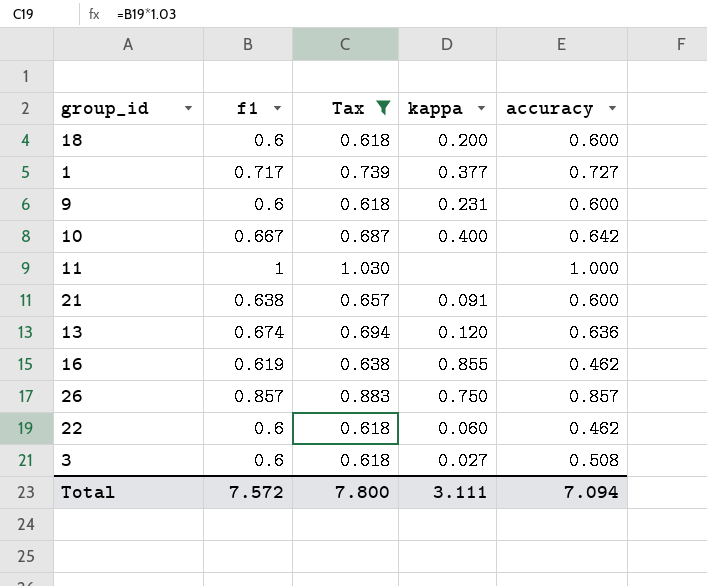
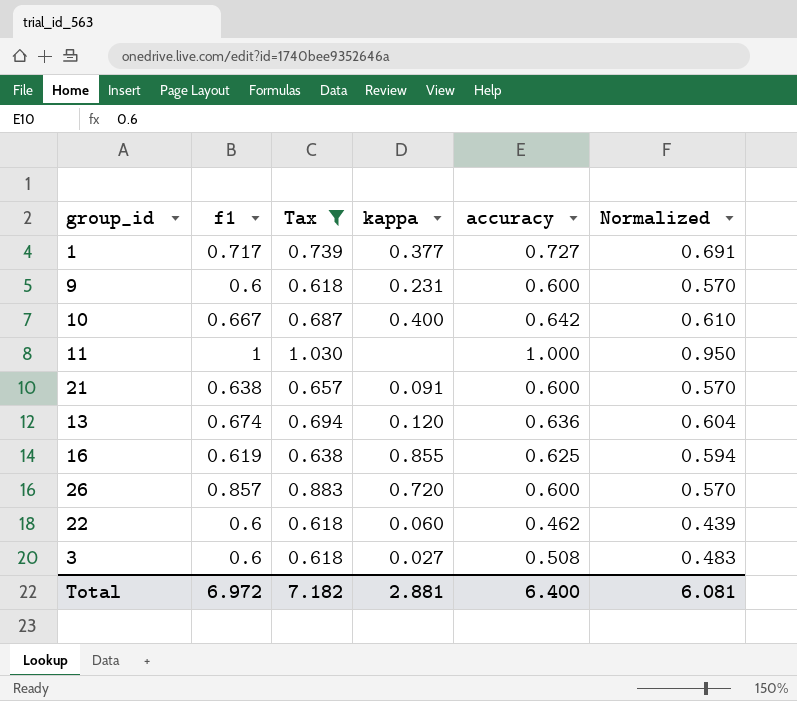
column Normalized | formula: none -> [accuracy] * 0.95
row 18: 0.6 | 0.618 | 0.200 | 0.600 -> none
16 | accuracy: 0.462 -> 0.625
26 | kappa: 0.750 -> 0.720
26 | accuracy: 0.857 -> 0.600
Total | f1: 7.572 -> 6.972
Total | Tax: 7.800 -> 7.182
Total | kappa: 3.111 -> 2.881
Total | accuracy: 7.094 -> 6.400

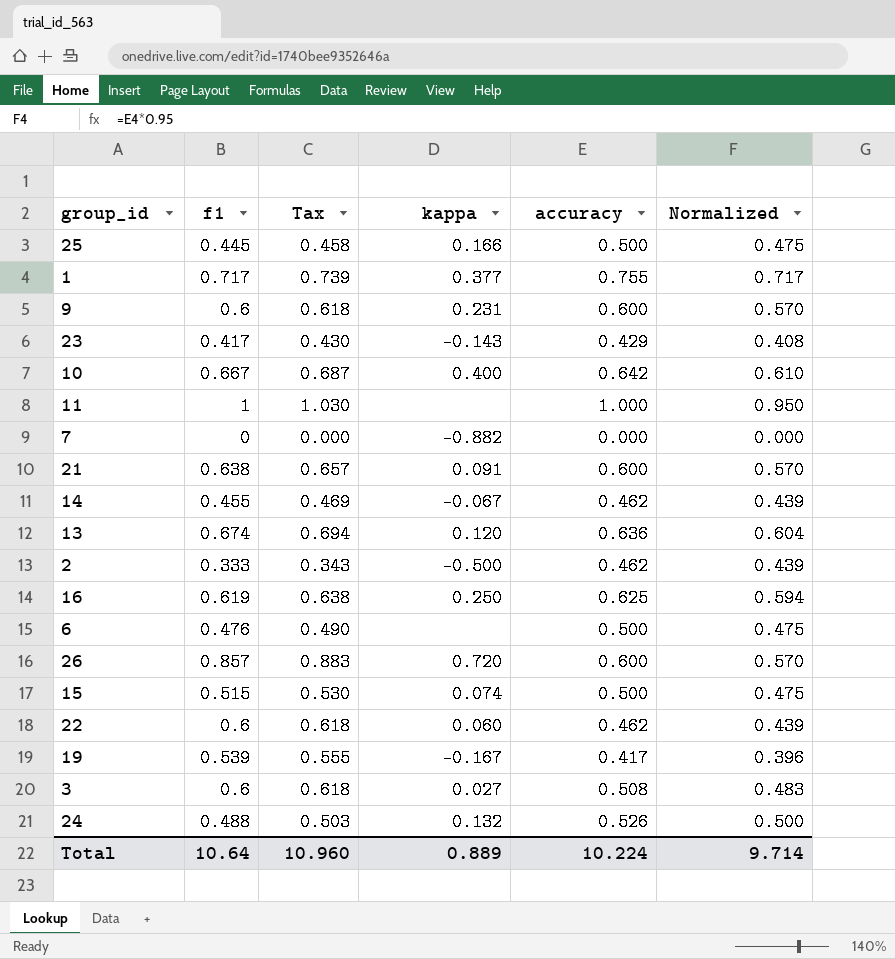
filter: Tax >= 0.618 -> none
1 | accuracy: 0.727 -> 0.755
1 | Normalized: 0.691 -> 0.717
16 | kappa: 0.855 -> 0.250
Total | f1: 6.972 -> 10.64
Total | Tax: 7.182 -> 10.960
Total | kappa: 2.881 -> 0.889
Total | accuracy: 6.400 -> 10.224
Total | Normalized: 6.081 -> 9.714

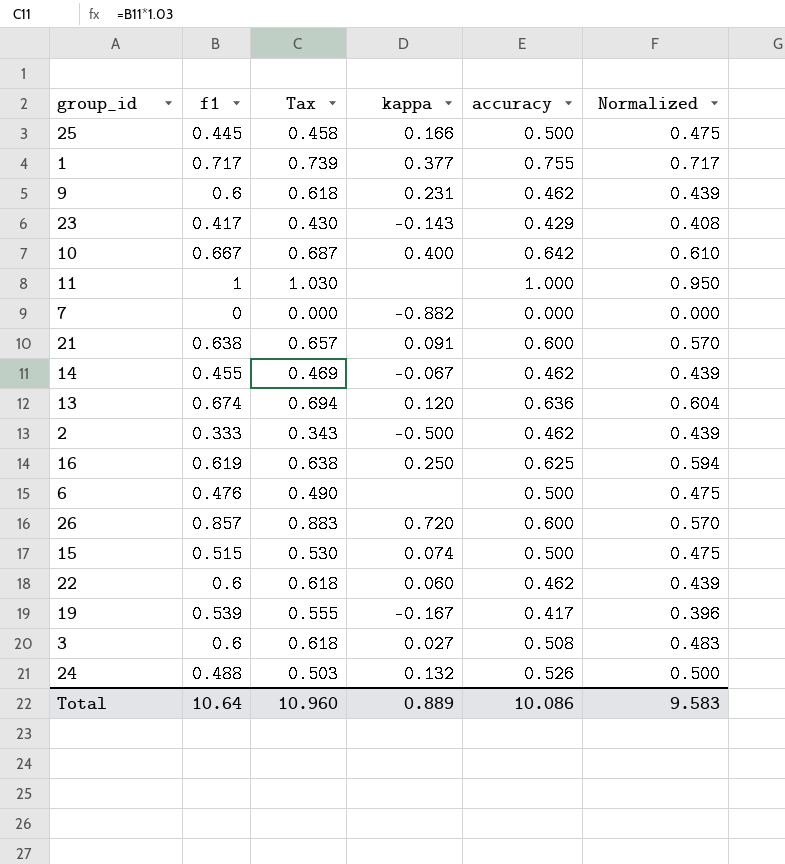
9 | accuracy: 0.600 -> 0.462
9 | Normalized: 0.570 -> 0.439
Total | accuracy: 10.224 -> 10.086
Total | Normalized: 9.714 -> 9.583

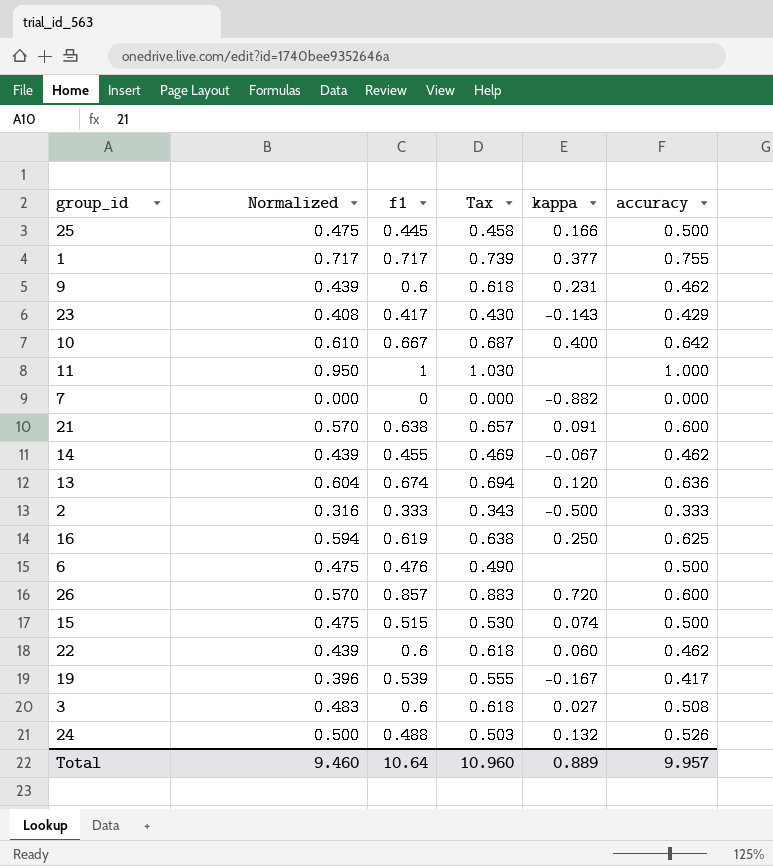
column Normalized | position: 6 -> 2
2 | Normalized: 0.439 -> 0.316
2 | accuracy: 0.462 -> 0.333
Total | Normalized: 9.583 -> 9.460
Total | accuracy: 10.086 -> 9.957

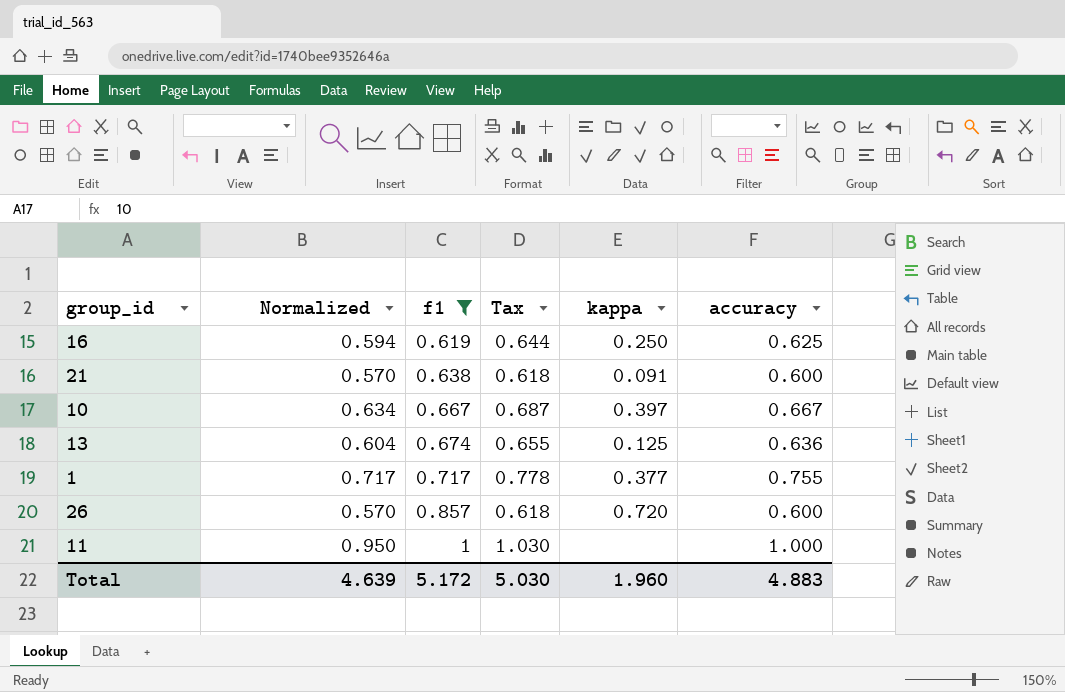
filter: none -> f1 >= 0.619
row order: none -> f1 ascending
column Tax | formula: [f1] * 1.03 -> [accuracy] * 1.03
10 | Normalized: 0.610 -> 0.634
10 | kappa: 0.400 -> 0.397
10 | accuracy: 0.642 -> 0.667
13 | kappa: 0.120 -> 0.125
Total | Normalized: 9.460 -> 4.639
Total | f1: 10.64 -> 5.172
Total | Tax: 10.960 -> 5.030
Total | kappa: 0.889 -> 1.960
Total | accuracy: 9.957 -> 4.883

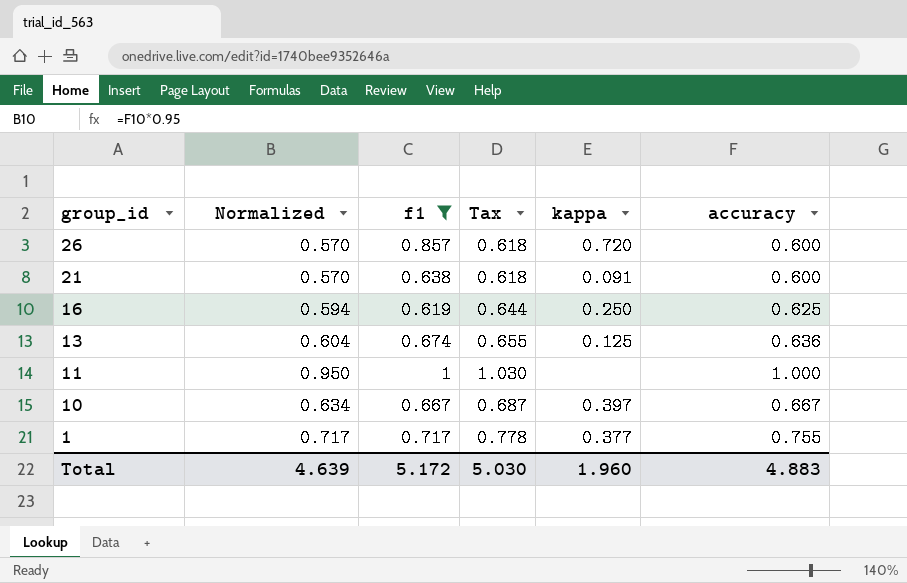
row order: f1 ascending -> group_id descending

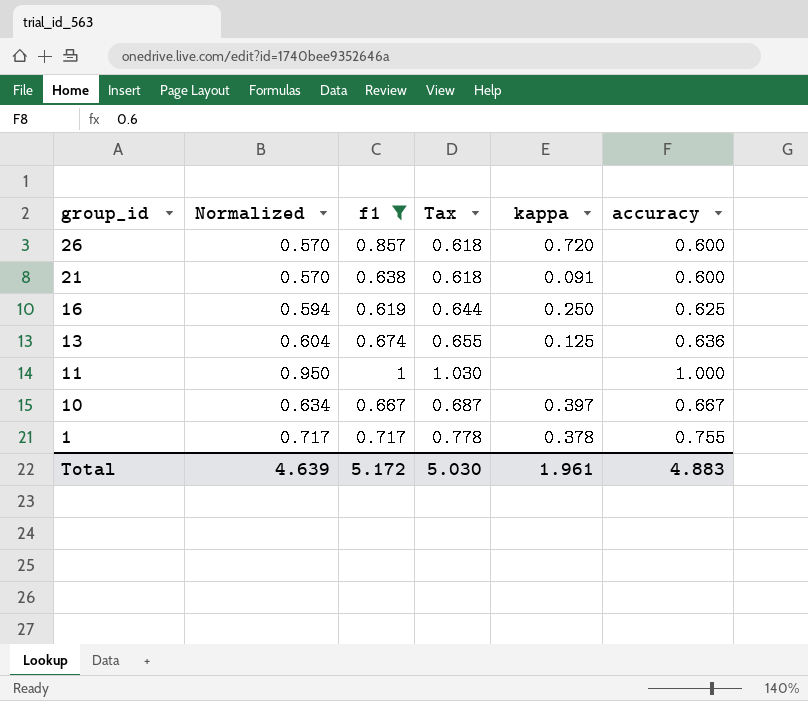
1 | kappa: 0.377 -> 0.378
Total | kappa: 1.960 -> 1.961

